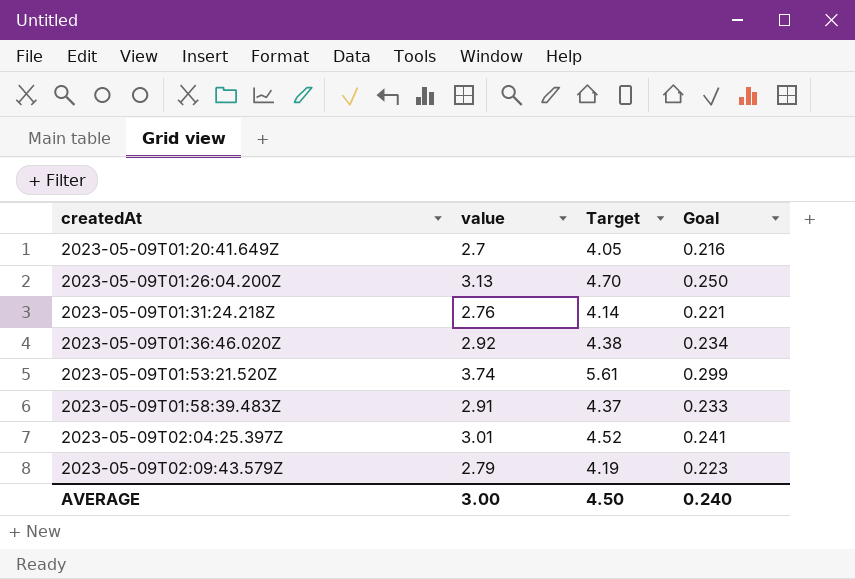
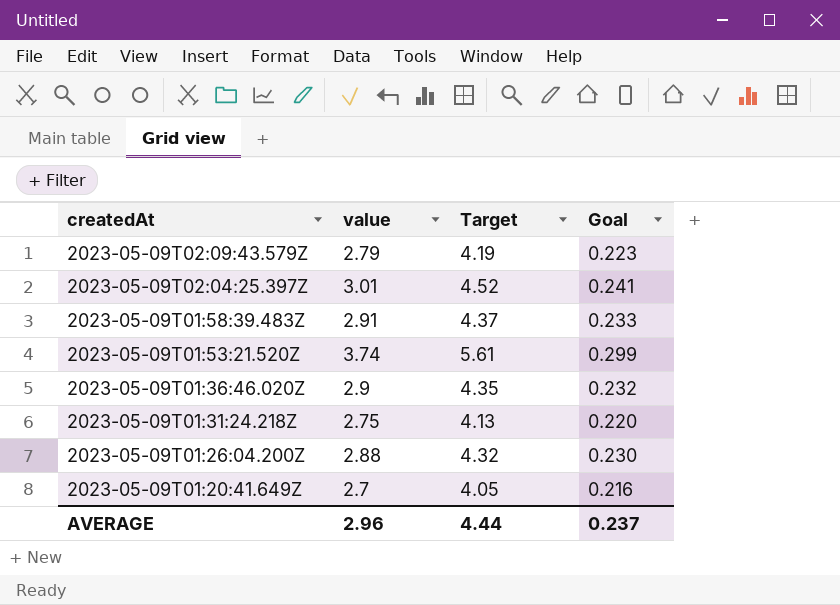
row order: createdAt ascending -> createdAt descending
2023-05-09T01:36:46.020Z | value: 2.92 -> 2.9
2023-05-09T01:36:46.020Z | Target: 4.38 -> 4.35
2023-05-09T01:36:46.020Z | Goal: 0.234 -> 0.232
2023-05-09T01:31:24.218Z | value: 2.76 -> 2.75
2023-05-09T01:31:24.218Z | Target: 4.14 -> 4.13
2023-05-09T01:31:24.218Z | Goal: 0.221 -> 0.220
2023-05-09T01:26:04.200Z | value: 3.13 -> 2.88
2023-05-09T01:26:04.200Z | Target: 4.70 -> 4.32
2023-05-09T01:26:04.200Z | Goal: 0.250 -> 0.230
AVERAGE | value: 3.00 -> 2.96
AVERAGE | Target: 4.50 -> 4.44
AVERAGE | Goal: 0.240 -> 0.237

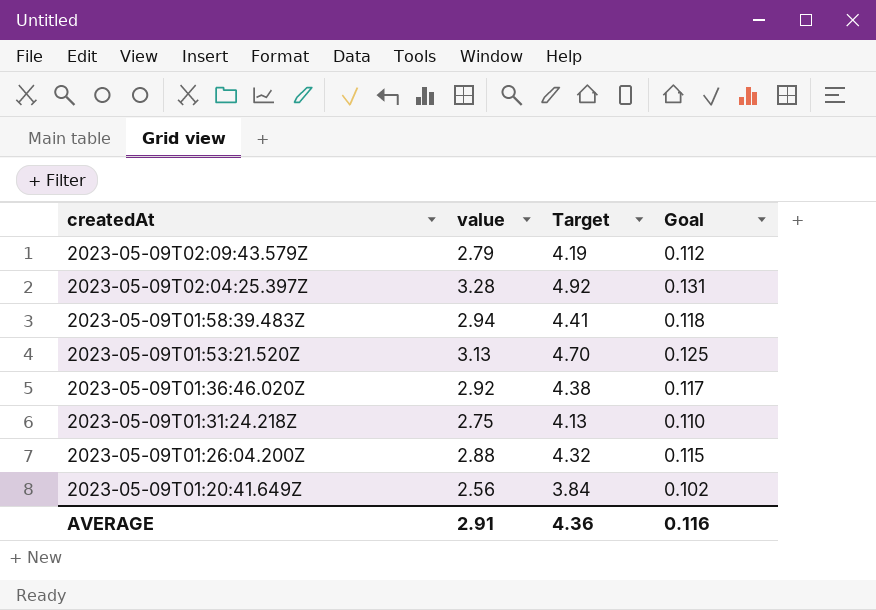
column Goal | formula: [value] * 0.08 -> [value] * 0.04
2023-05-09T02:04:25.397Z | value: 3.01 -> 3.28
2023-05-09T02:04:25.397Z | Target: 4.52 -> 4.92
2023-05-09T01:58:39.483Z | value: 2.91 -> 2.94
2023-05-09T01:58:39.483Z | Target: 4.37 -> 4.41
2023-05-09T01:53:21.520Z | value: 3.74 -> 3.13
2023-05-09T01:53:21.520Z | Target: 5.61 -> 4.70
2023-05-09T01:36:46.020Z | value: 2.9 -> 2.92
2023-05-09T01:36:46.020Z | Target: 4.35 -> 4.38
2023-05-09T01:20:41.649Z | value: 2.7 -> 2.56
2023-05-09T01:20:41.649Z | Target: 4.05 -> 3.84
AVERAGE | value: 2.96 -> 2.91
AVERAGE | Target: 4.44 -> 4.36
AVERAGE | Goal: 0.237 -> 0.116

